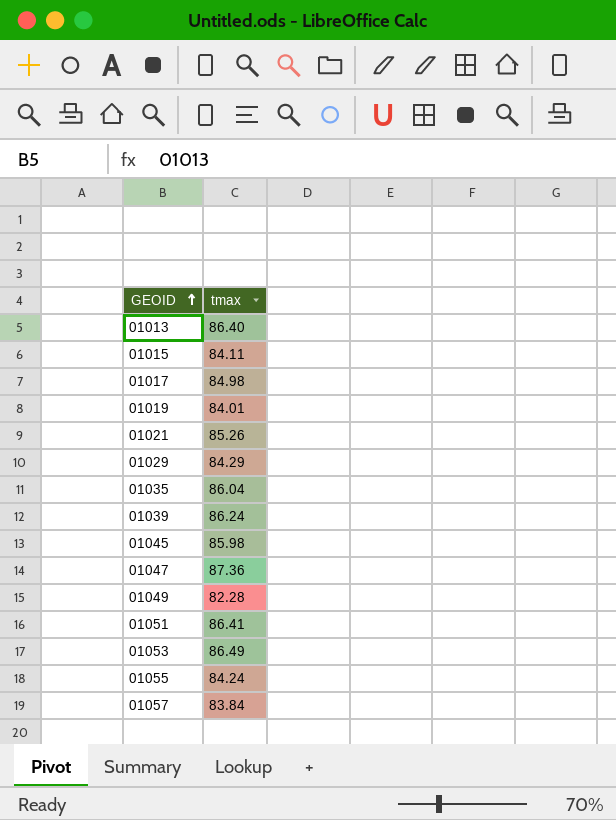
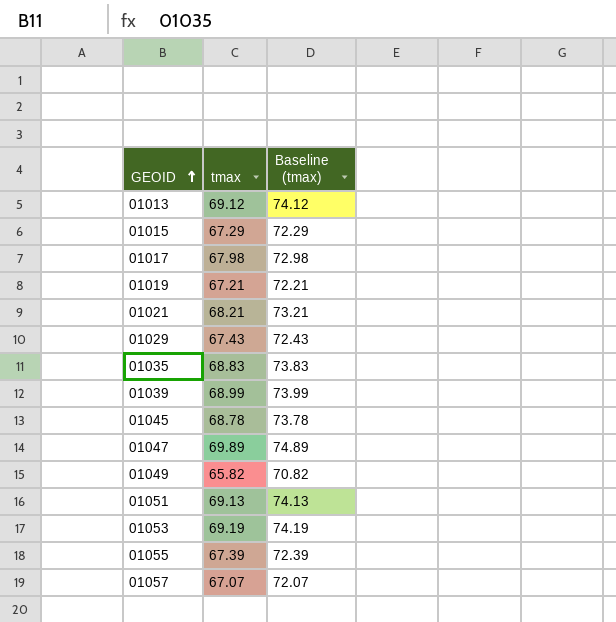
column Baseline (tmax) | formula: none -> [tmax] + 5
01013 | tmax: 86.40 -> 69.12
01015 | tmax: 84.11 -> 67.29
01017 | tmax: 84.98 -> 67.98
01019 | tmax: 84.01 -> 67.21
01021 | tmax: 85.26 -> 68.21
01029 | tmax: 84.29 -> 67.43
01035 | tmax: 86.04 -> 68.83
01039 | tmax: 86.24 -> 68.99
01045 | tmax: 85.98 -> 68.78
01047 | tmax: 87.36 -> 69.89
01049 | tmax: 82.28 -> 65.82
01051 | tmax: 86.41 -> 69.13
01053 | tmax: 86.49 -> 69.19
01055 | tmax: 84.24 -> 67.39
01057 | tmax: 83.84 -> 67.07

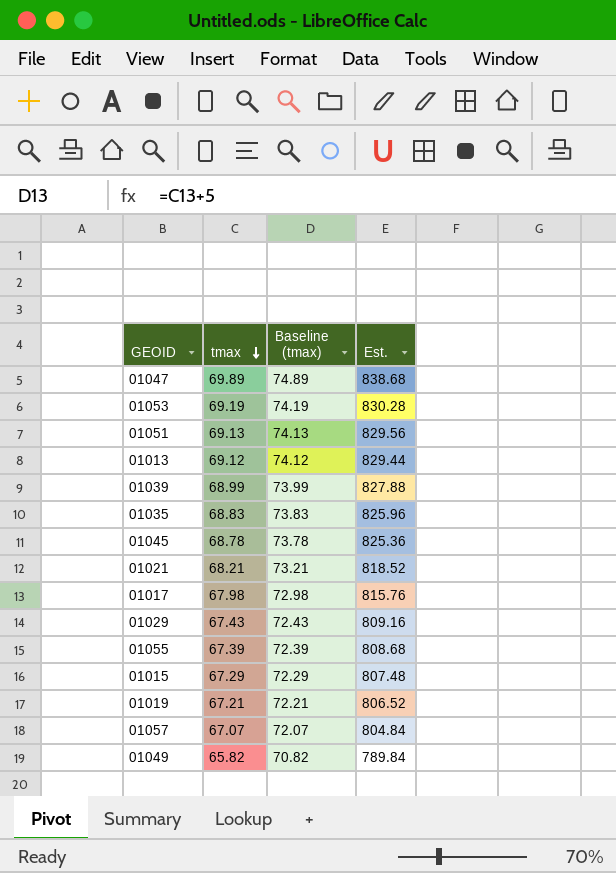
row order: GEOID ascending -> tmax descending
column Est. | formula: none -> [tmax] * 12

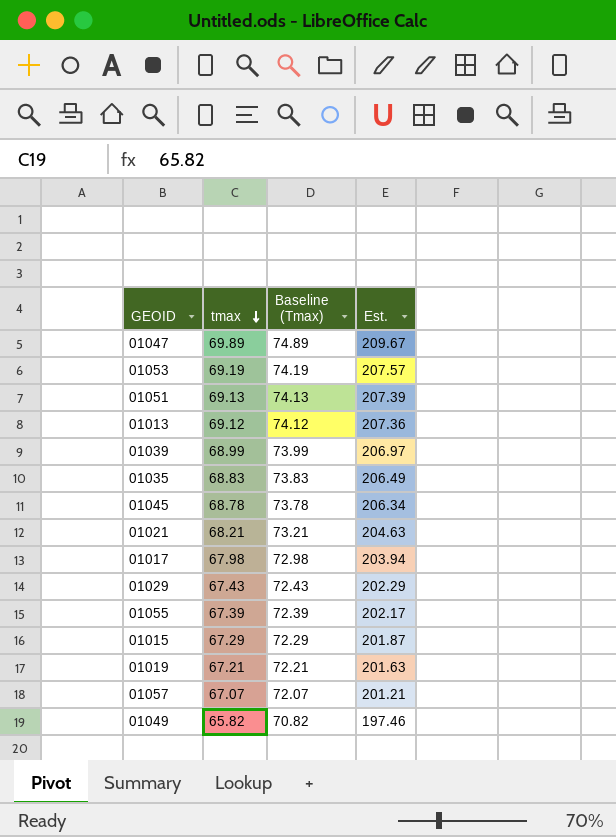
column name: Baseline (tmax) -> Baseline (Tmax)
column Est. | formula: [tmax] * 12 -> [tmax] * 3

